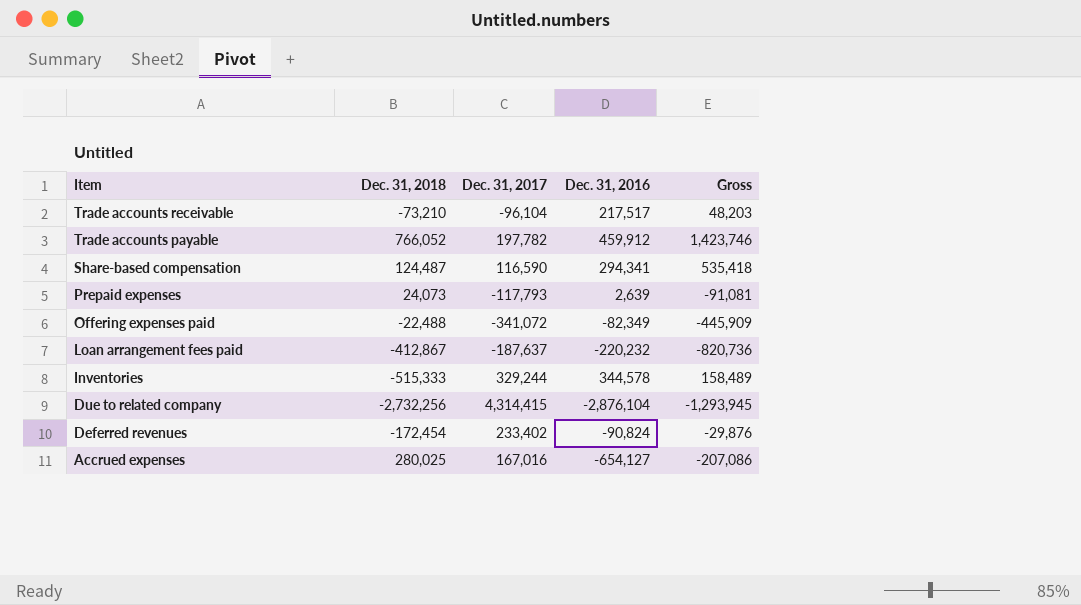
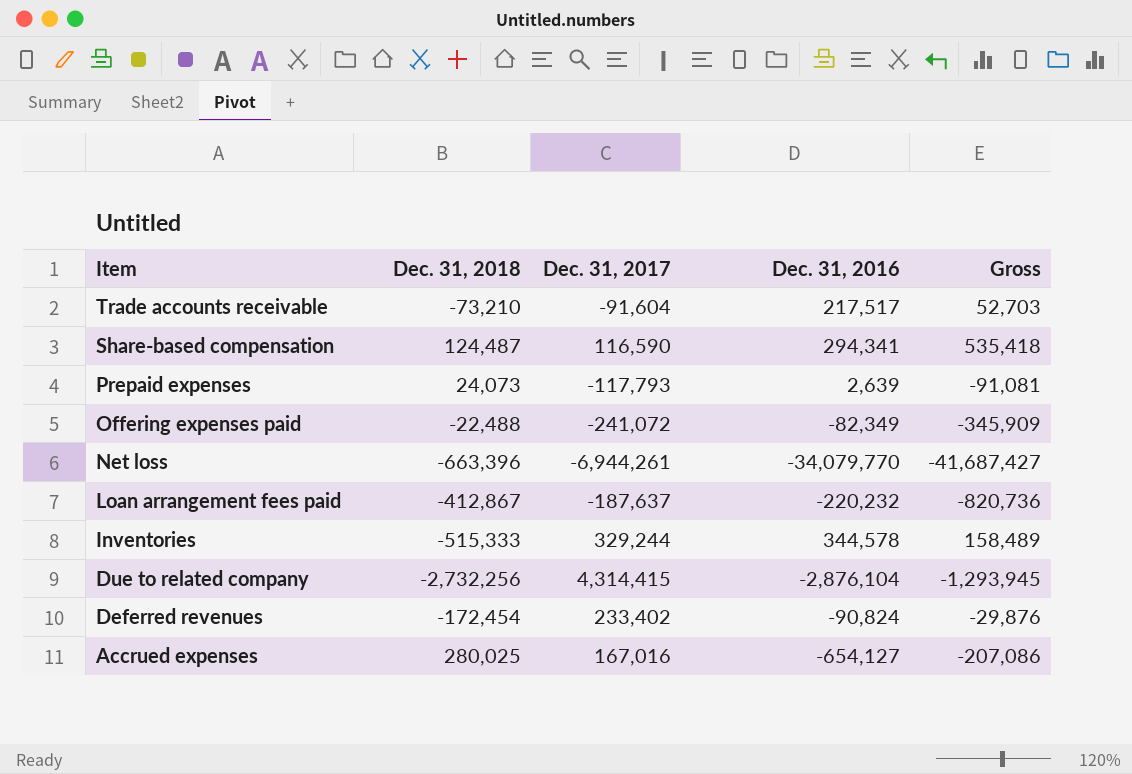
row Trade accounts payable: 766,052 | 197,782 | 459,912 | 1,423,746 -> none
Trade accounts receivable | Dec. 31, 2017: -96,104 -> -91,604
Trade accounts receivable | Gross: 48,203 -> 52,703
Offering expenses paid | Dec. 31, 2017: -341,072 -> -241,072
Offering expenses paid | Gross: -445,909 -> -345,909
row Net loss: none -> -663,396 | -6,944,261 | -34,079,770 | -41,687,427

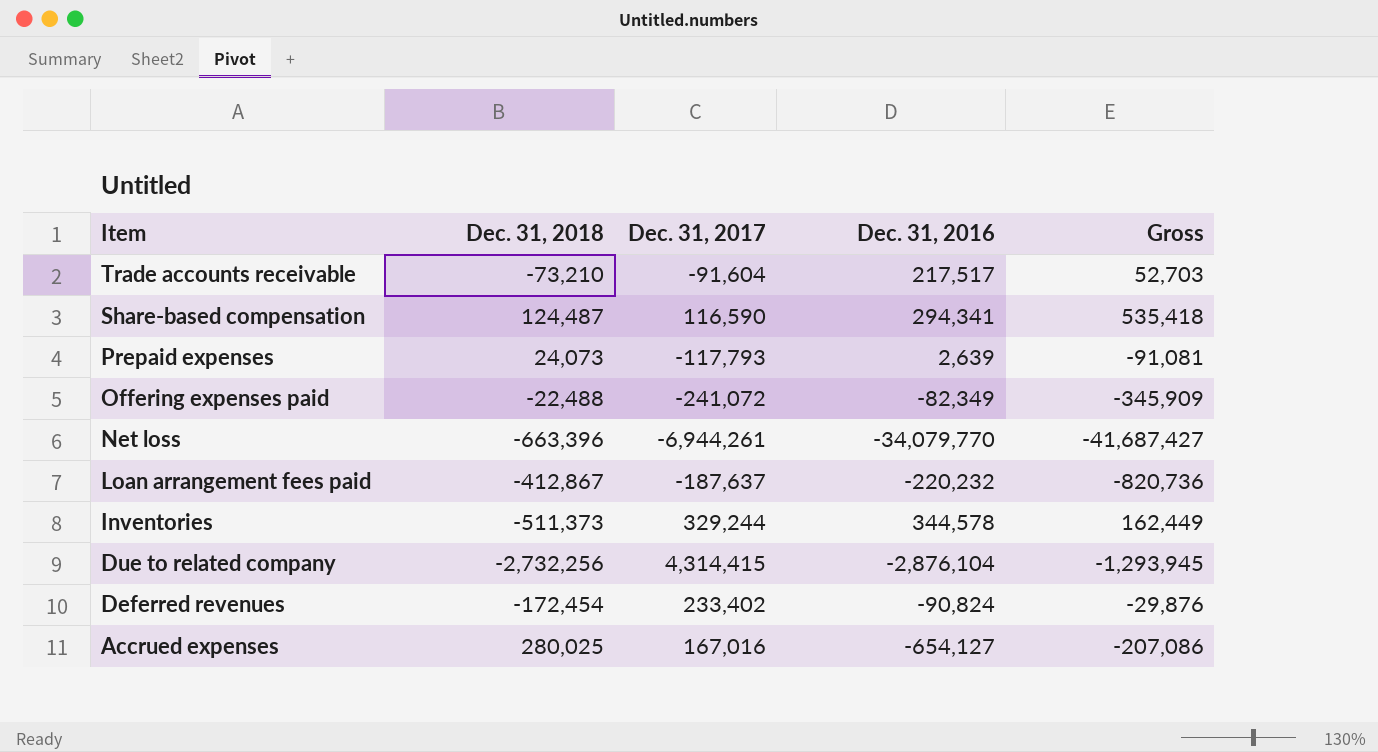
Inventories | Dec. 31, 2018: -515,333 -> -511,373
Inventories | Gross: 158,489 -> 162,449

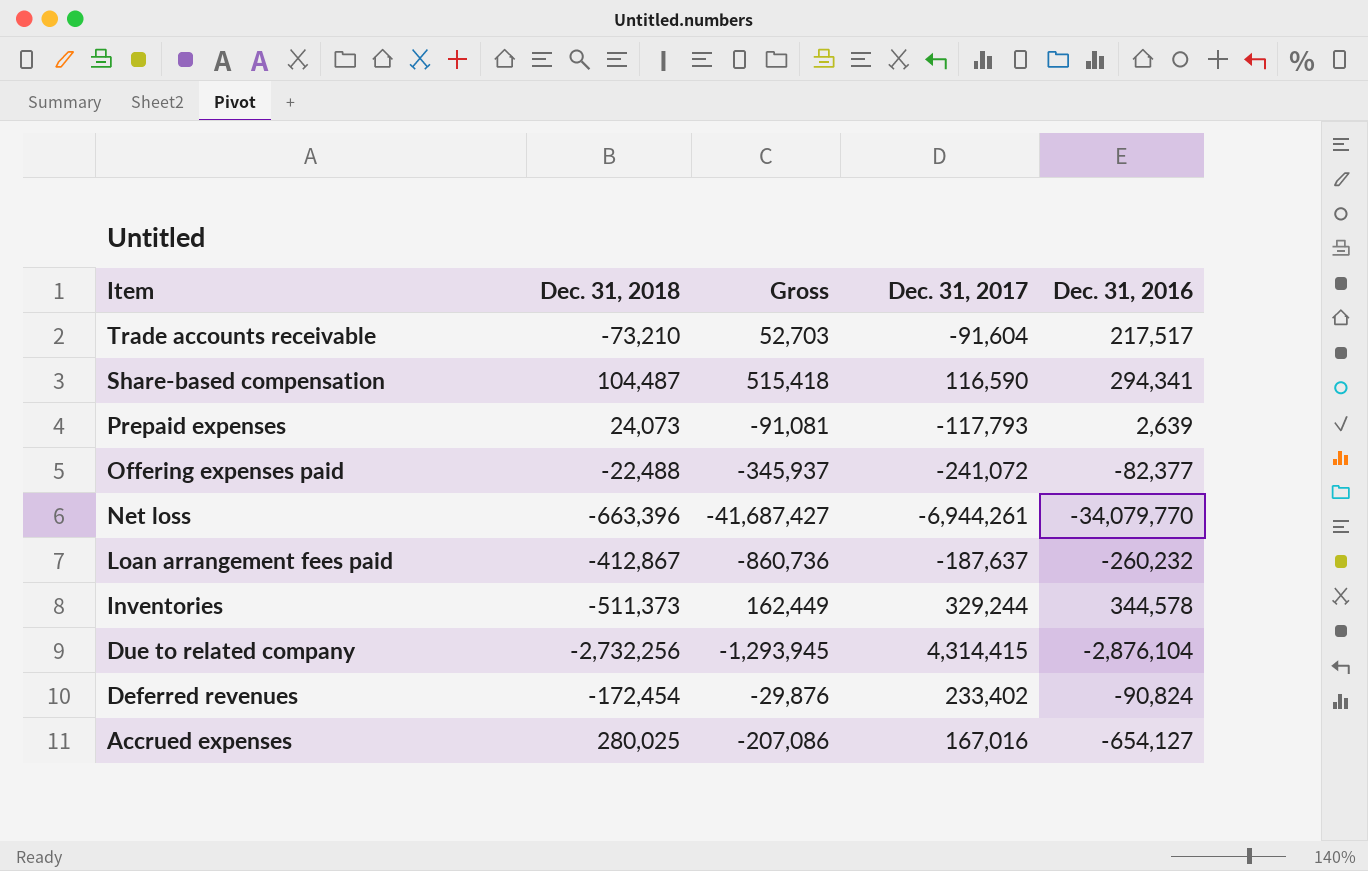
column Gross | position: 5 -> 3
Share-based compensation | Dec. 31, 2018: 124,487 -> 104,487
Share-based compensation | Gross: 535,418 -> 515,418
Offering expenses paid | Gross: -345,909 -> -345,937
Offering expenses paid | Dec. 31, 2016: -82,349 -> -82,377
Loan arrangement fees paid | Gross: -820,736 -> -860,736
Loan arrangement fees paid | Dec. 31, 2016: -220,232 -> -260,232

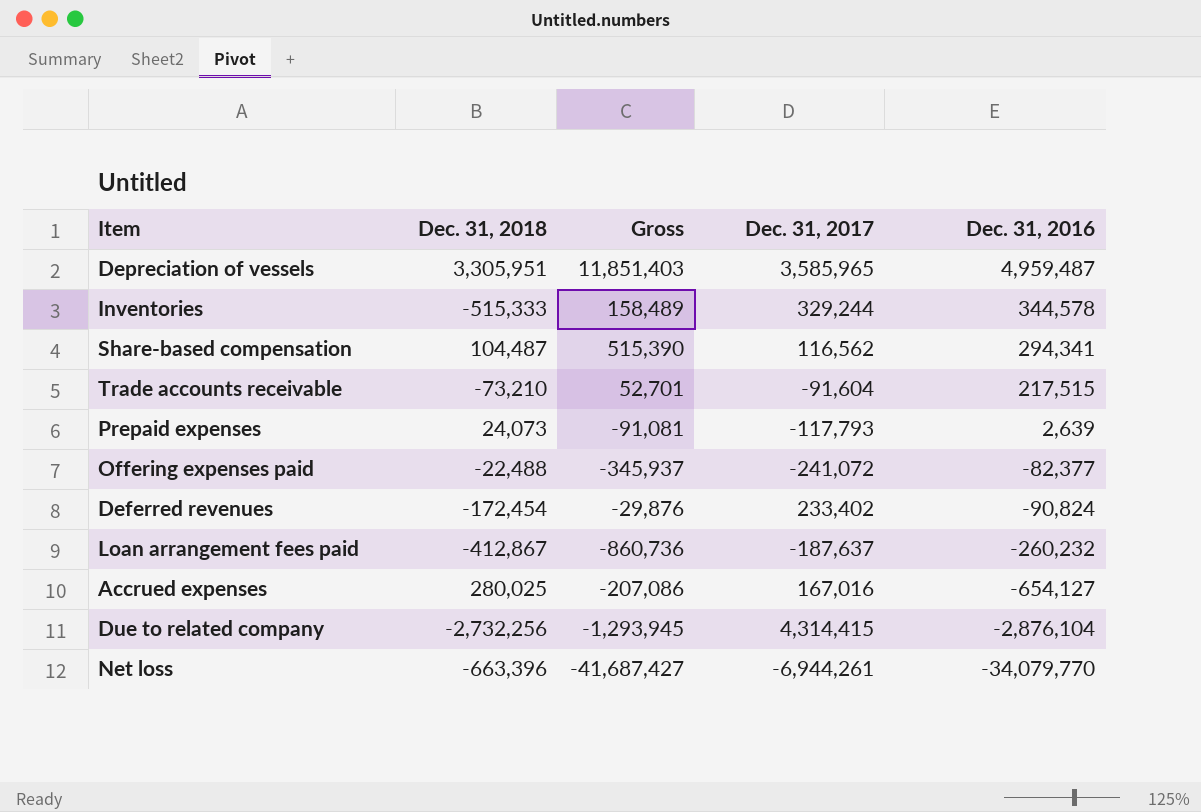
row order: Item descending -> Dec. 31, 2016 descending
row Depreciation of vessels: none -> 3,305,951 | 11,851,403 | 3,585,965 | 4,959,487
Inventories | Dec. 31, 2018: -511,373 -> -515,333
Inventories | Gross: 162,449 -> 158,489
Share-based compensation | Gross: 515,418 -> 515,390
Share-based compensation | Dec. 31, 2017: 116,590 -> 116,562
Trade accounts receivable | Gross: 52,703 -> 52,701
Trade accounts receivable | Dec. 31, 2016: 217,517 -> 217,515

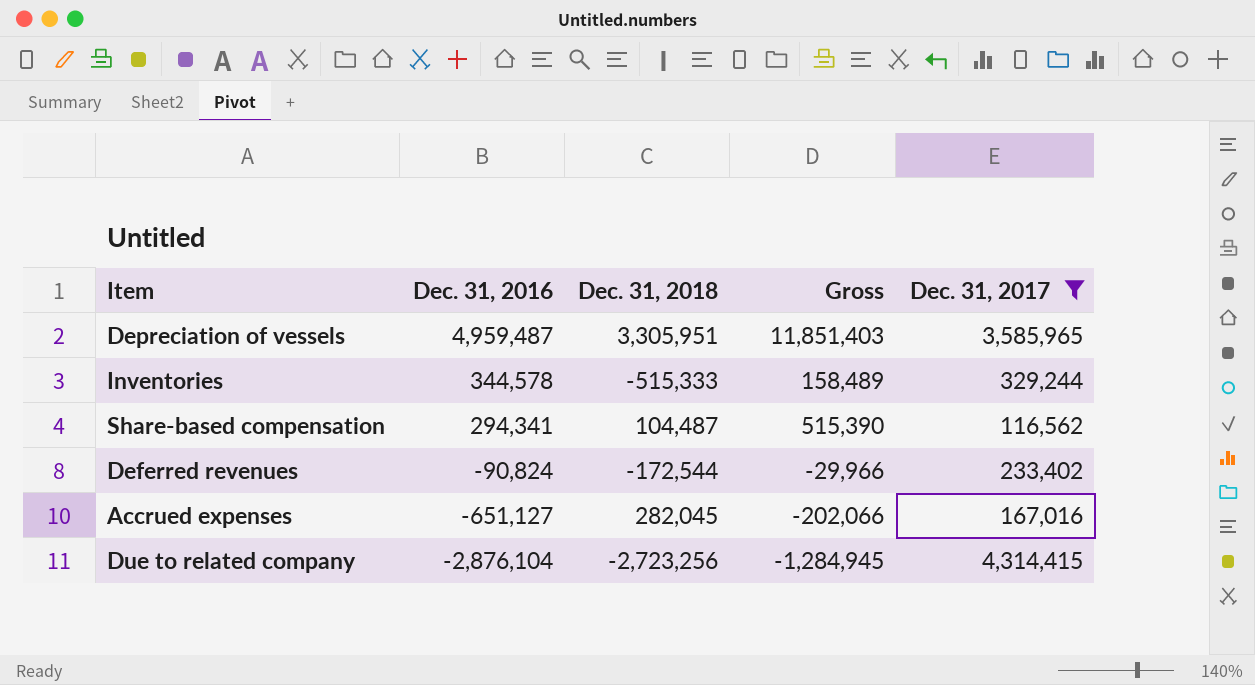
filter: none -> Dec. 31, 2017 >= 116,562
column Dec. 31, 2016 | position: 5 -> 2
Deferred revenues | Dec. 31, 2018: -172,454 -> -172,544
Deferred revenues | Gross: -29,876 -> -29,966
Accrued expenses | Dec. 31, 2016: -654,127 -> -651,127
Accrued expenses | Dec. 31, 2018: 280,025 -> 282,045
Accrued expenses | Gross: -207,086 -> -202,066
Due to related company | Dec. 31, 2018: -2,732,256 -> -2,723,256
Due to related company | Gross: -1,293,945 -> -1,284,945

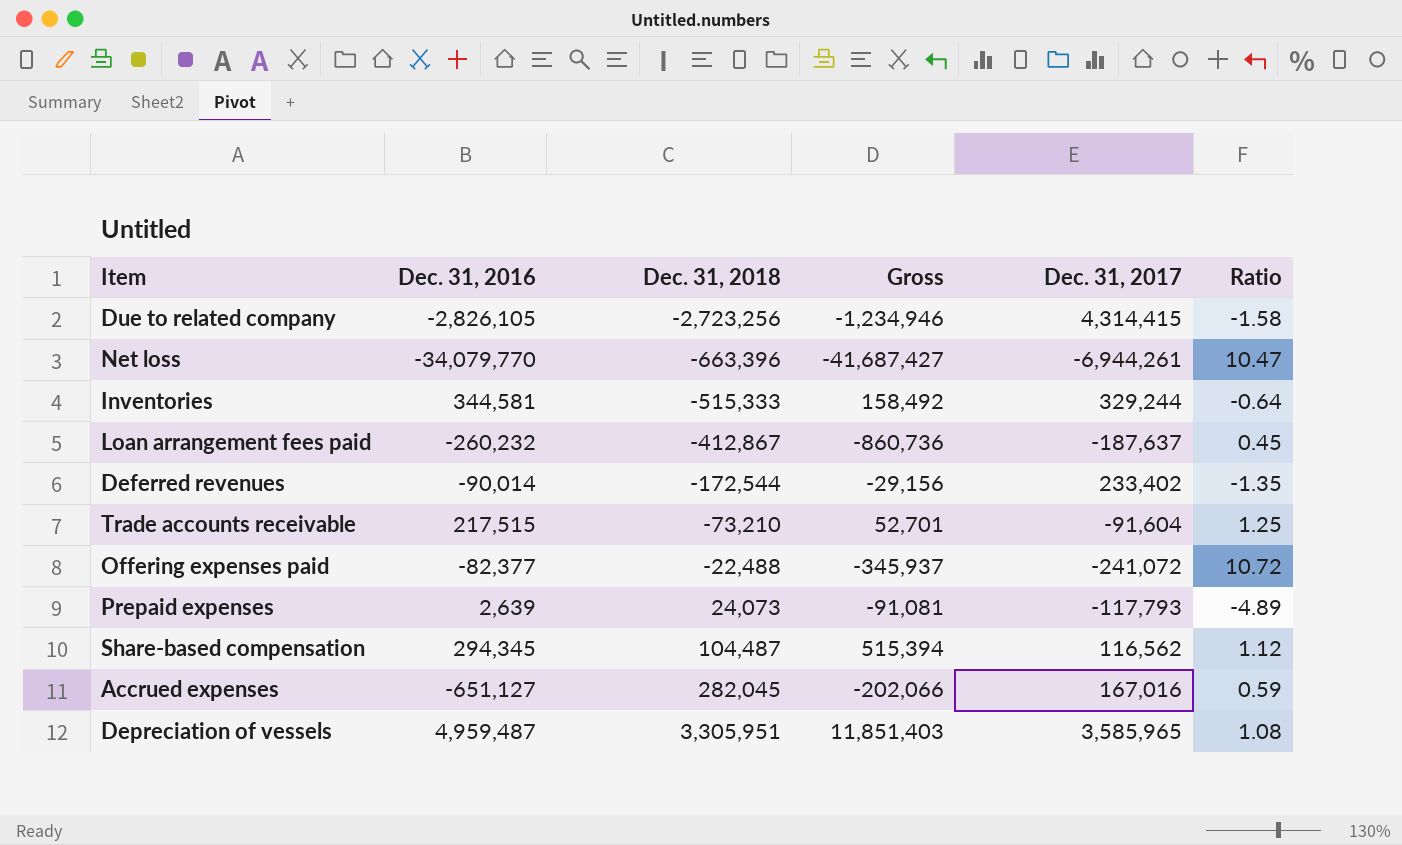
filter: Dec. 31, 2017 >= 116,562 -> none
row order: Dec. 31, 2016 descending -> Dec. 31, 2018 ascending
column Ratio | formula: none -> [Dec. 31, 2017] / [Dec. 31, 2018]
Due to related company | Dec. 31, 2016: -2,876,104 -> -2,826,105
Due to related company | Gross: -1,284,945 -> -1,234,946
Inventories | Dec. 31, 2016: 344,578 -> 344,581
Inventories | Gross: 158,489 -> 158,492
Deferred revenues | Dec. 31, 2016: -90,824 -> -90,014
Deferred revenues | Gross: -29,966 -> -29,156
Share-based compensation | Dec. 31, 2016: 294,341 -> 294,345
Share-based compensation | Gross: 515,390 -> 515,394

